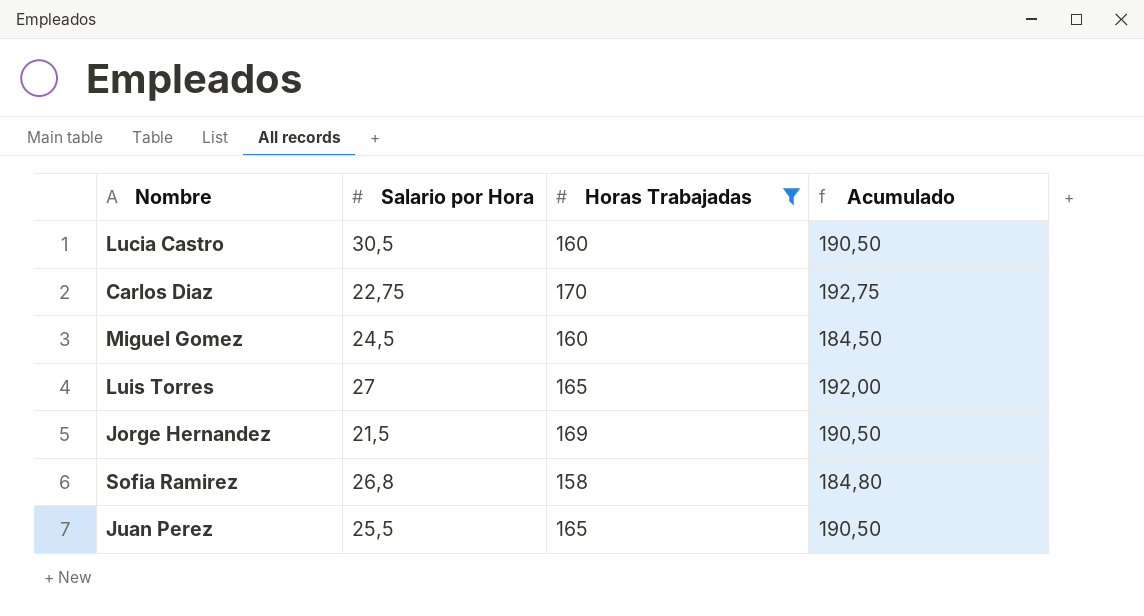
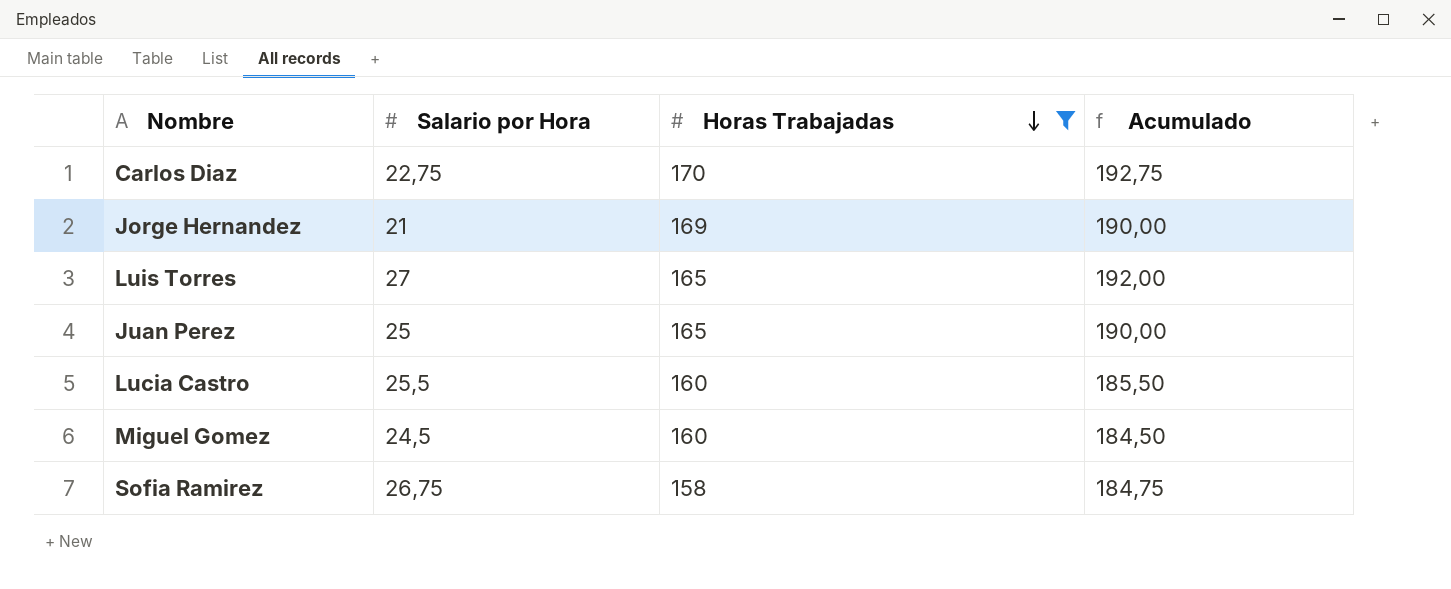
row order: none -> Horas Trabajadas descending
Jorge Hernandez | Salario por Hora: 21,5 -> 21
Jorge Hernandez | Acumulado: 190,50 -> 190,00
Juan Perez | Salario por Hora: 25,5 -> 25
Juan Perez | Acumulado: 190,50 -> 190,00
Lucia Castro | Salario por Hora: 30,5 -> 25,5
Lucia Castro | Acumulado: 190,50 -> 185,50
Sofia Ramirez | Salario por Hora: 26,8 -> 26,75
Sofia Ramirez | Acumulado: 184,80 -> 184,75

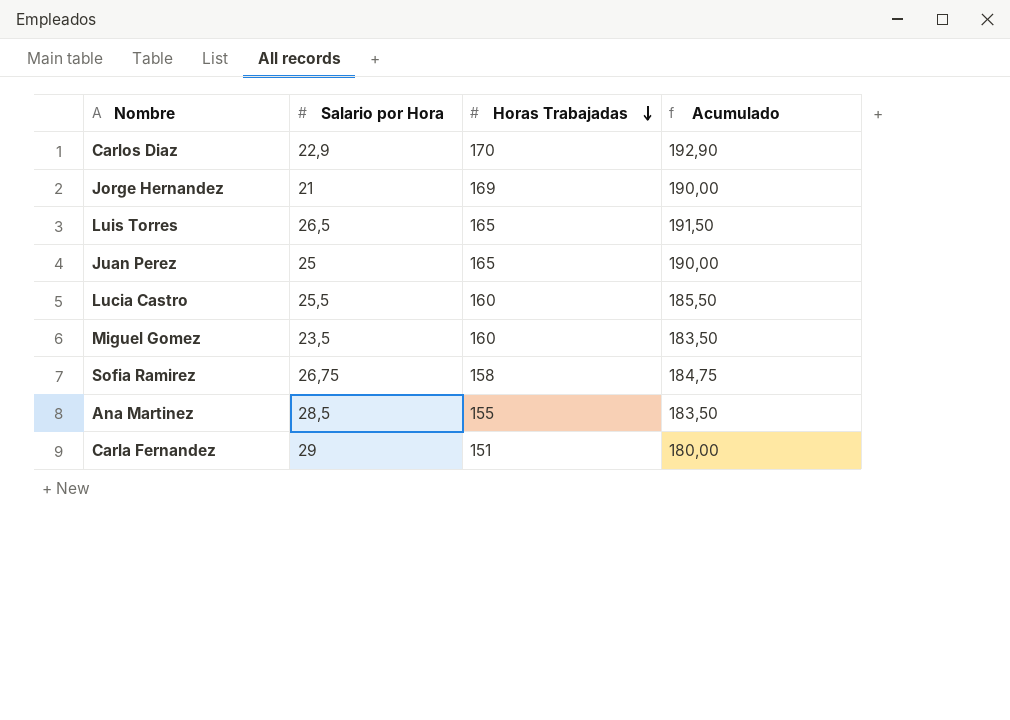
filter: Horas Trabajadas >= 158 -> none
Carlos Diaz | Salario por Hora: 22,75 -> 22,9
Carlos Diaz | Acumulado: 192,75 -> 192,90
Luis Torres | Salario por Hora: 27 -> 26,5
Luis Torres | Acumulado: 192,00 -> 191,50
Miguel Gomez | Salario por Hora: 24,5 -> 23,5
Miguel Gomez | Acumulado: 184,50 -> 183,50

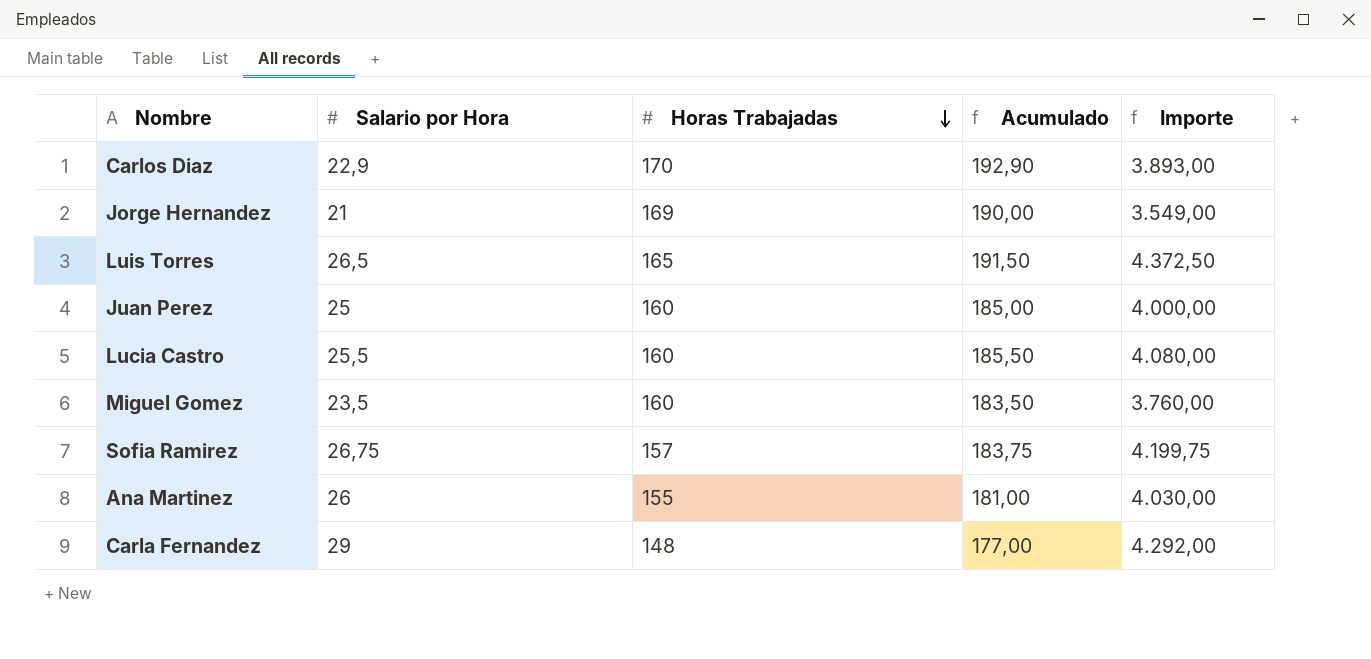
column Importe | formula: none -> [Salario por Hora] * [Horas Trabajadas]
Juan Perez | Horas Trabajadas: 165 -> 160
Juan Perez | Acumulado: 190,00 -> 185,00
Sofia Ramirez | Horas Trabajadas: 158 -> 157
Sofia Ramirez | Acumulado: 184,75 -> 183,75
Ana Martinez | Salario por Hora: 28,5 -> 26
Ana Martinez | Acumulado: 183,50 -> 181,00
Carla Fernandez | Horas Trabajadas: 151 -> 148
Carla Fernandez | Acumulado: 180,00 -> 177,00

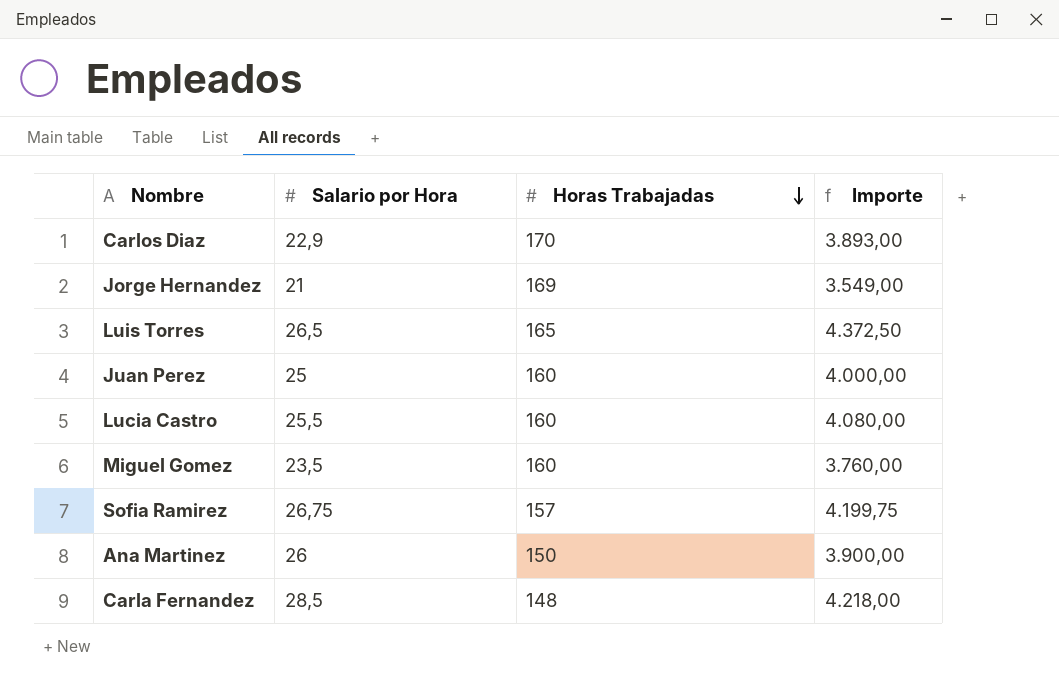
column Acumulado | formula: [Salario por Hora] + [Horas Trabajadas] -> none
Ana Martinez | Horas Trabajadas: 155 -> 150
Ana Martinez | Importe: 4.030,00 -> 3.900,00
Carla Fernandez | Salario por Hora: 29 -> 28,5
Carla Fernandez | Importe: 4.292,00 -> 4.218,00

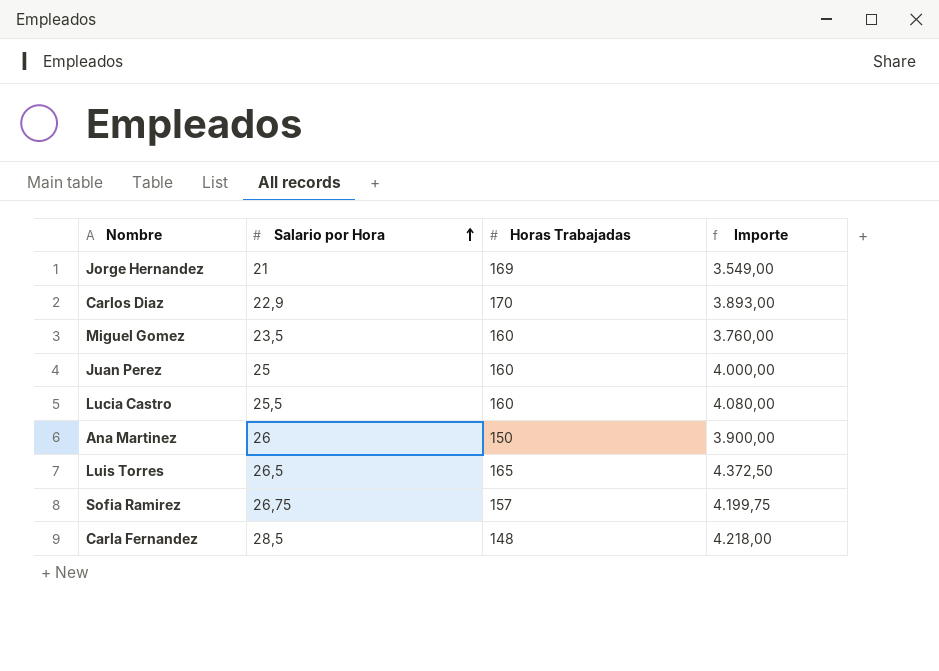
row order: Horas Trabajadas descending -> Salario por Hora ascending

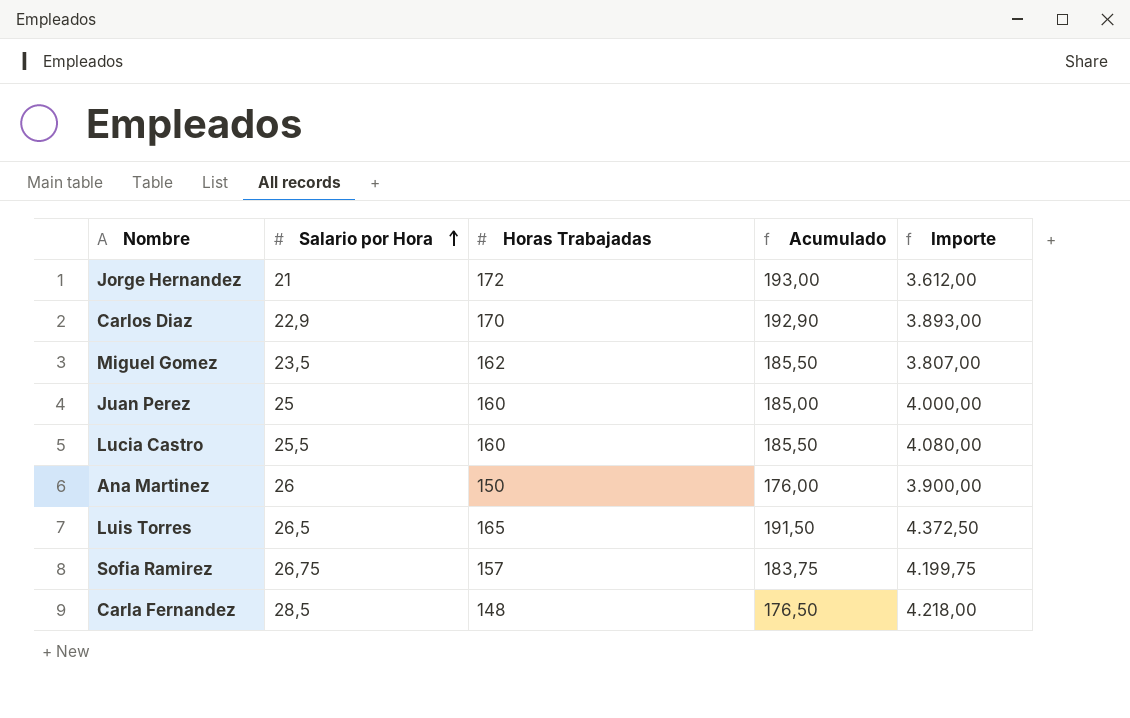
column Acumulado | formula: none -> [Salario por Hora] + [Horas Trabajadas]
Jorge Hernandez | Horas Trabajadas: 169 -> 172
Jorge Hernandez | Importe: 3.549,00 -> 3.612,00
Miguel Gomez | Horas Trabajadas: 160 -> 162
Miguel Gomez | Importe: 3.760,00 -> 3.807,00

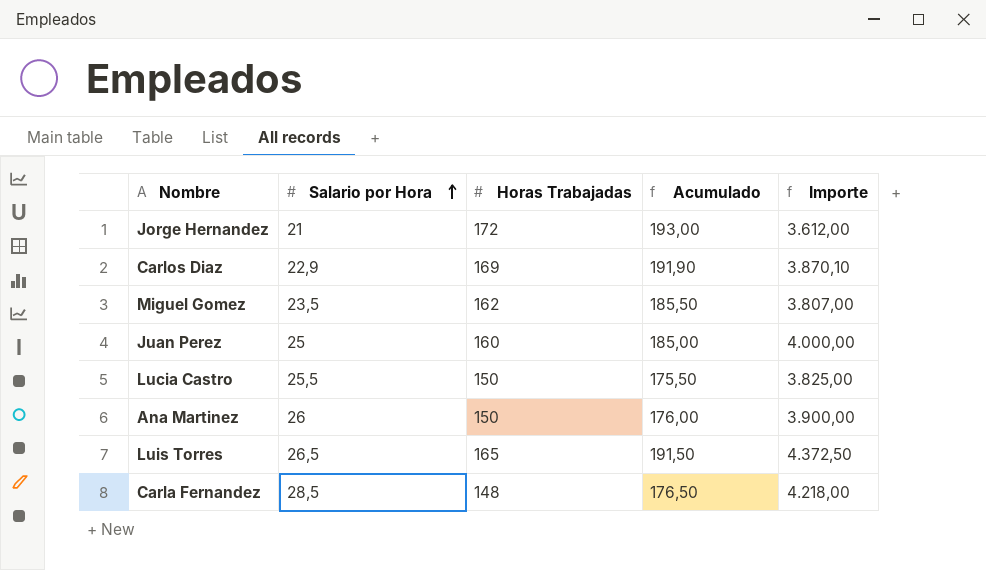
row Sofia Ramirez: 26,75 | 157 | 183,75 | 4.199,75 -> none
Carlos Diaz | Horas Trabajadas: 170 -> 169
Carlos Diaz | Acumulado: 192,90 -> 191,90
Carlos Diaz | Importe: 3.893,00 -> 3.870,10
Lucia Castro | Horas Trabajadas: 160 -> 150
Lucia Castro | Acumulado: 185,50 -> 175,50
Lucia Castro | Importe: 4.080,00 -> 3.825,00

